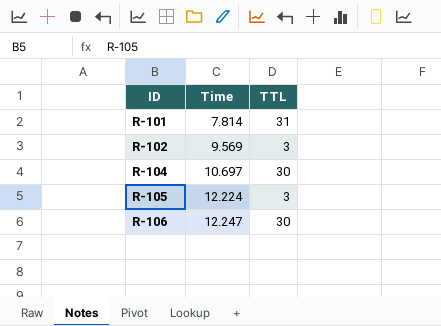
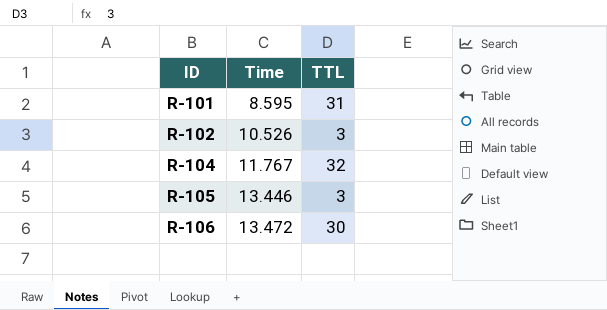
R-101 | Time: 7.814 -> 8.595
R-102 | Time: 9.569 -> 10.526
R-104 | Time: 10.697 -> 11.767
R-104 | TTL: 30 -> 32
R-105 | Time: 12.224 -> 13.446
R-106 | Time: 12.247 -> 13.472

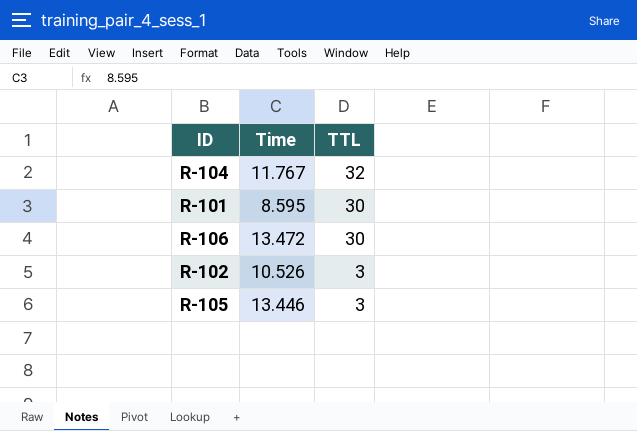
row order: ID ascending -> TTL descending
R-101 | TTL: 31 -> 30

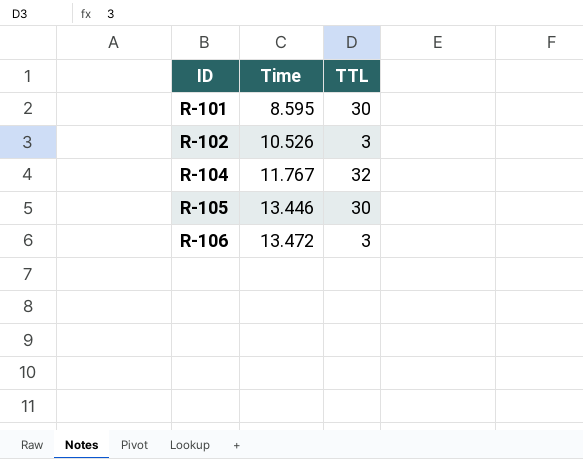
row order: TTL descending -> ID ascending
R-105 | TTL: 3 -> 30
R-106 | TTL: 30 -> 3

